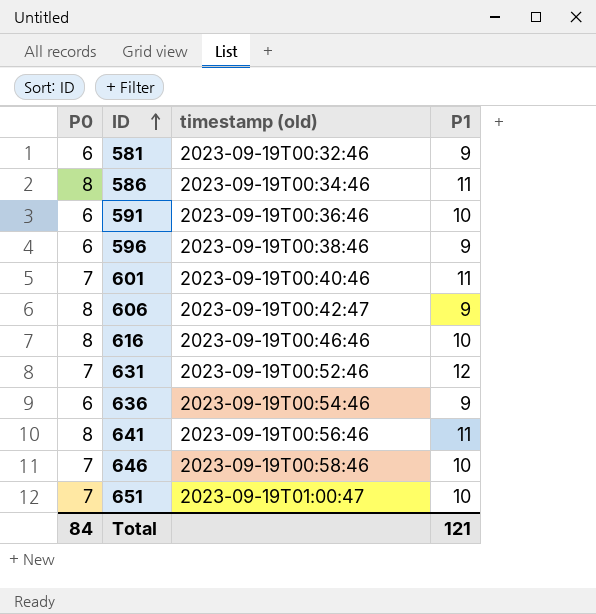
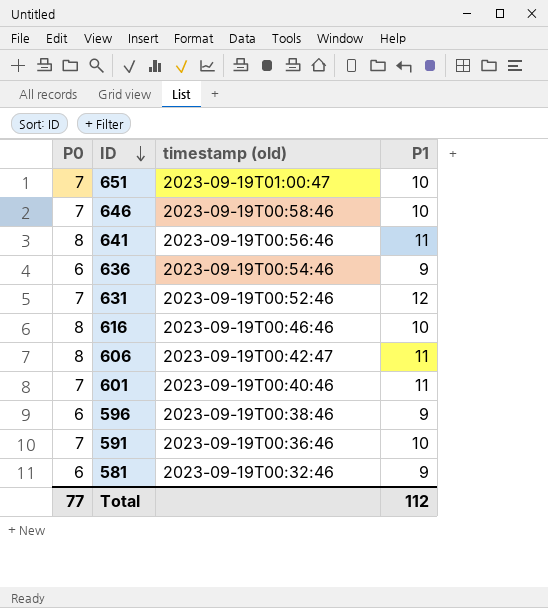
row order: ID ascending -> ID descending
row 586: 8 | 2023-09-19T00:34:46 | 11 -> none
606 | P1: 9 -> 11
591 | P0: 6 -> 7
Total | P0: 84 -> 77
Total | P1: 121 -> 112

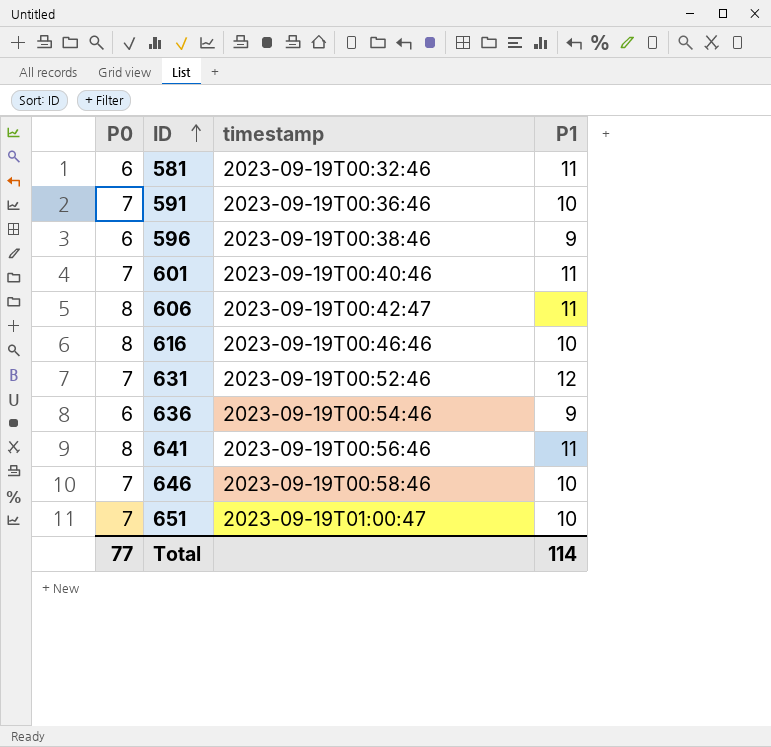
row order: ID descending -> ID ascending
column name: timestamp (old) -> timestamp
581 | P1: 9 -> 11
Total | P1: 112 -> 114

